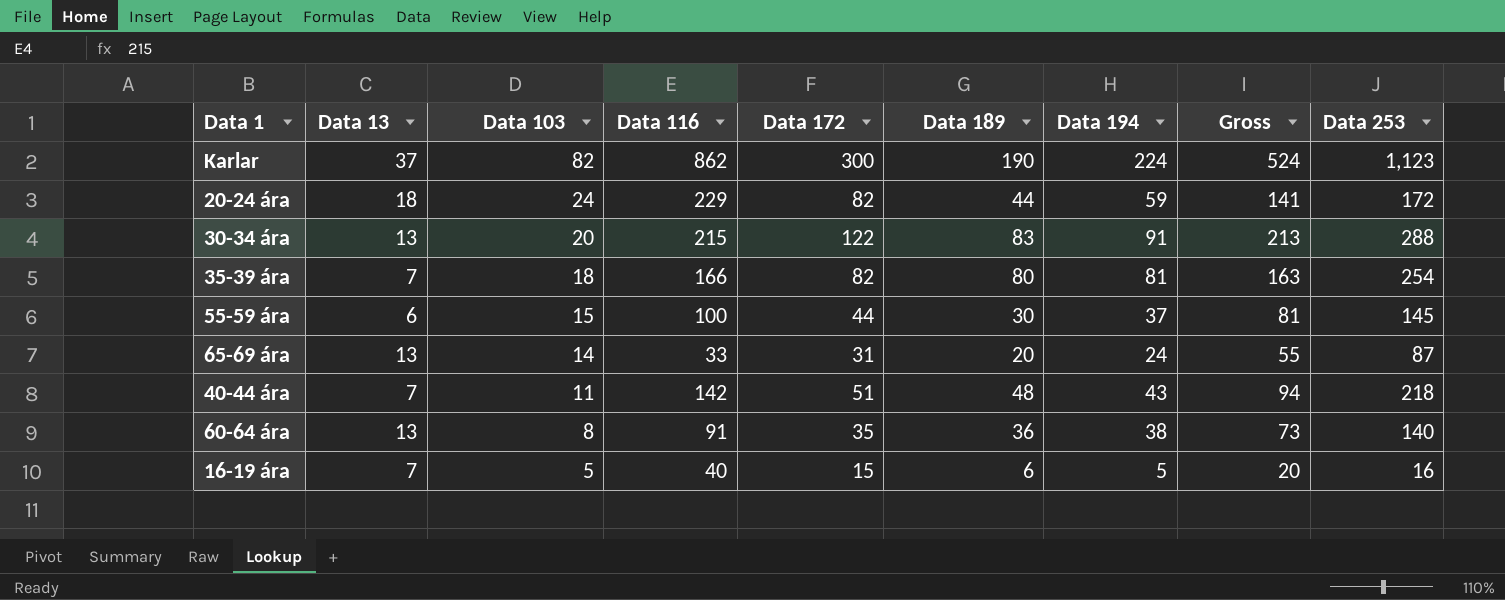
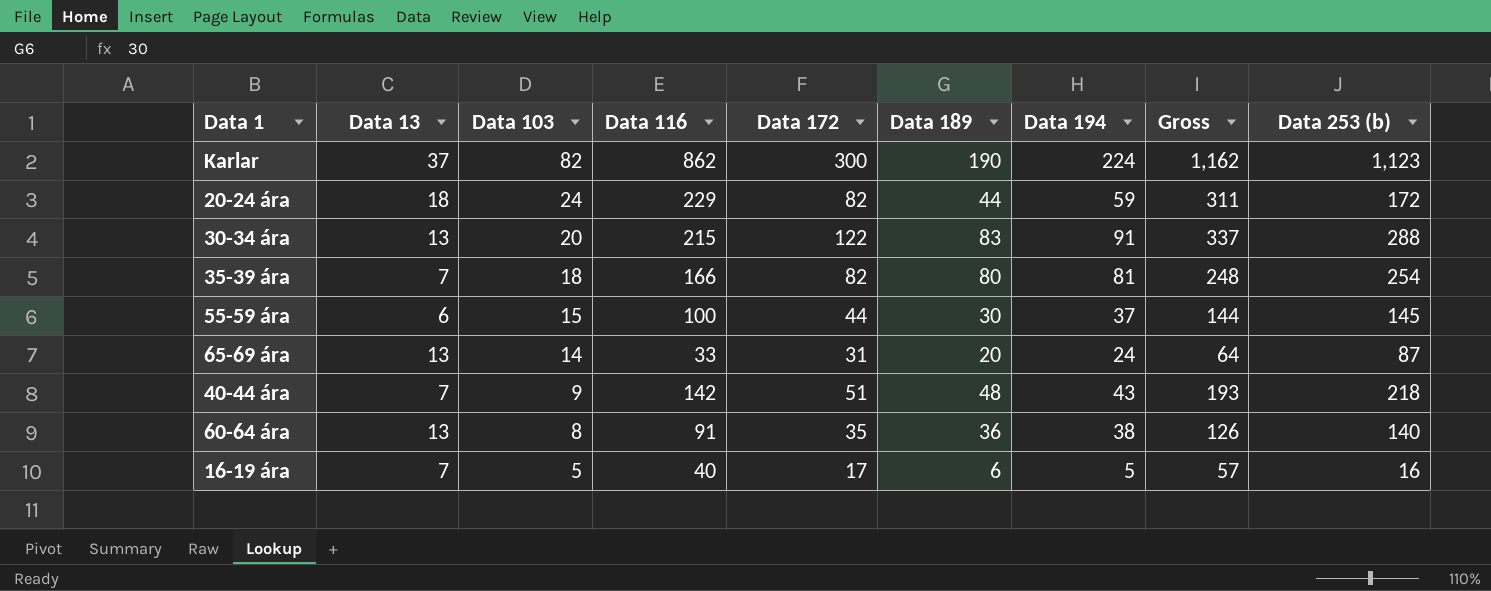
column Gross | formula: [Data 172] + [Data 194] -> [Data 116] + [Data 172]
column name: Data 253 -> Data 253 (b)
40-44 ára | Data 103: 11 -> 9
16-19 ára | Data 172: 15 -> 17

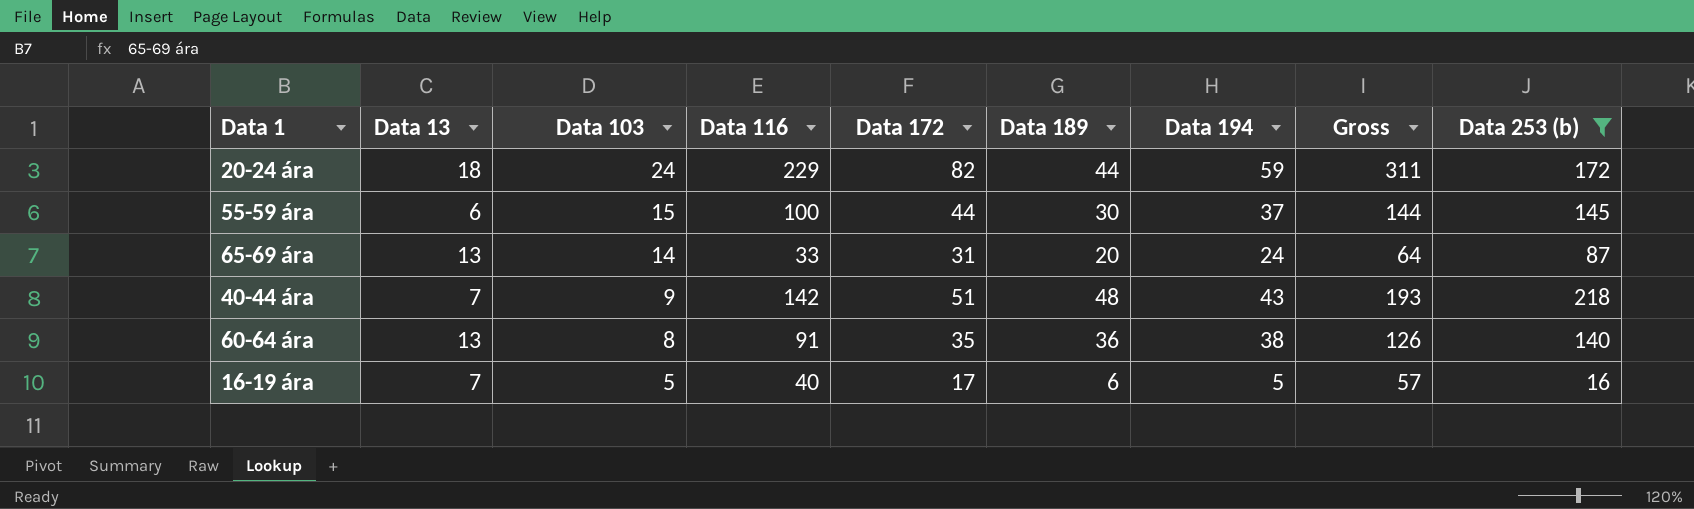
filter: none -> Data 253 (b) <= 218

